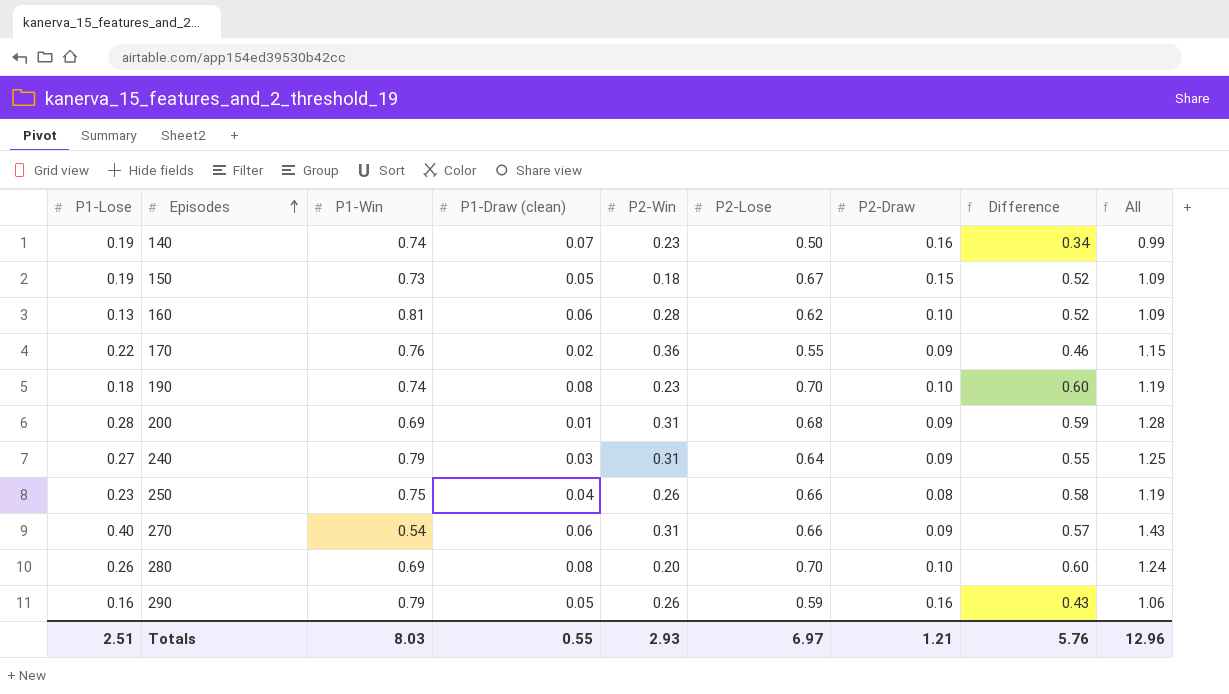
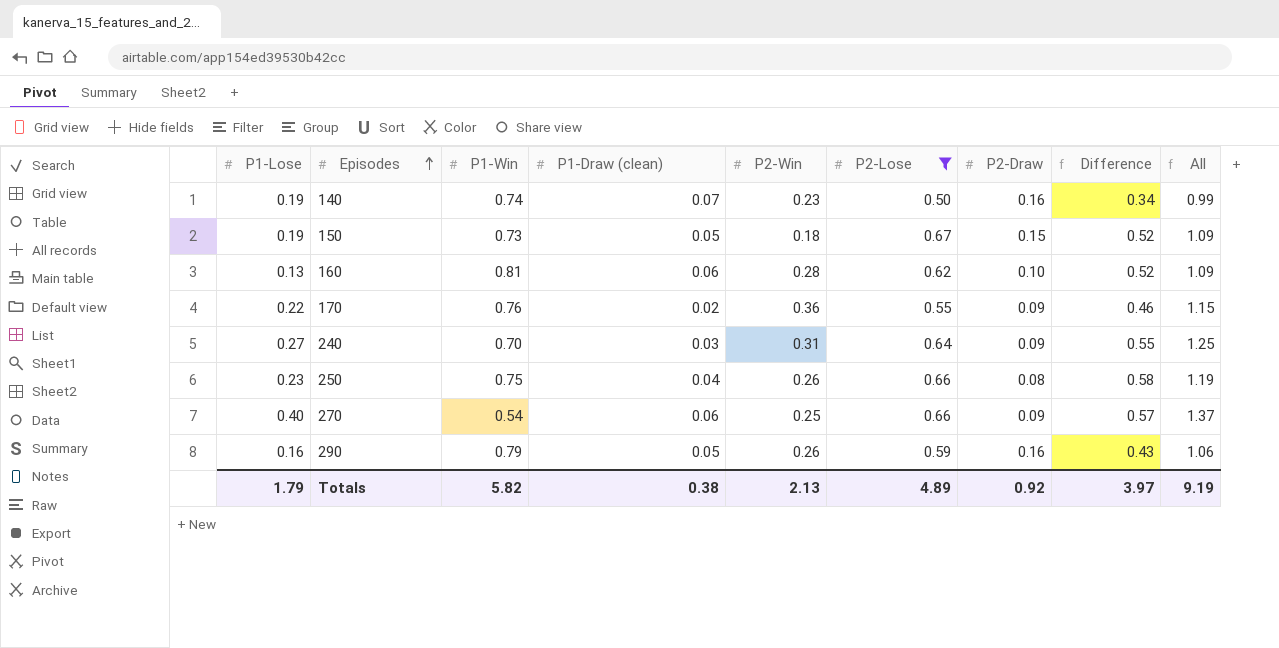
filter: none -> P2-Lose <= 0.67
240 | P1-Win: 0.79 -> 0.70
270 | P2-Win: 0.31 -> 0.25
270 | All: 1.43 -> 1.37
Totals | P1-Lose: 2.51 -> 1.79
Totals | P1-Win: 8.03 -> 5.82
Totals | P1-Draw (clean): 0.55 -> 0.38
Totals | P2-Win: 2.93 -> 2.13
Totals | P2-Lose: 6.97 -> 4.89
Totals | P2-Draw: 1.21 -> 0.92
Totals | Difference: 5.76 -> 3.97
Totals | All: 12.96 -> 9.19

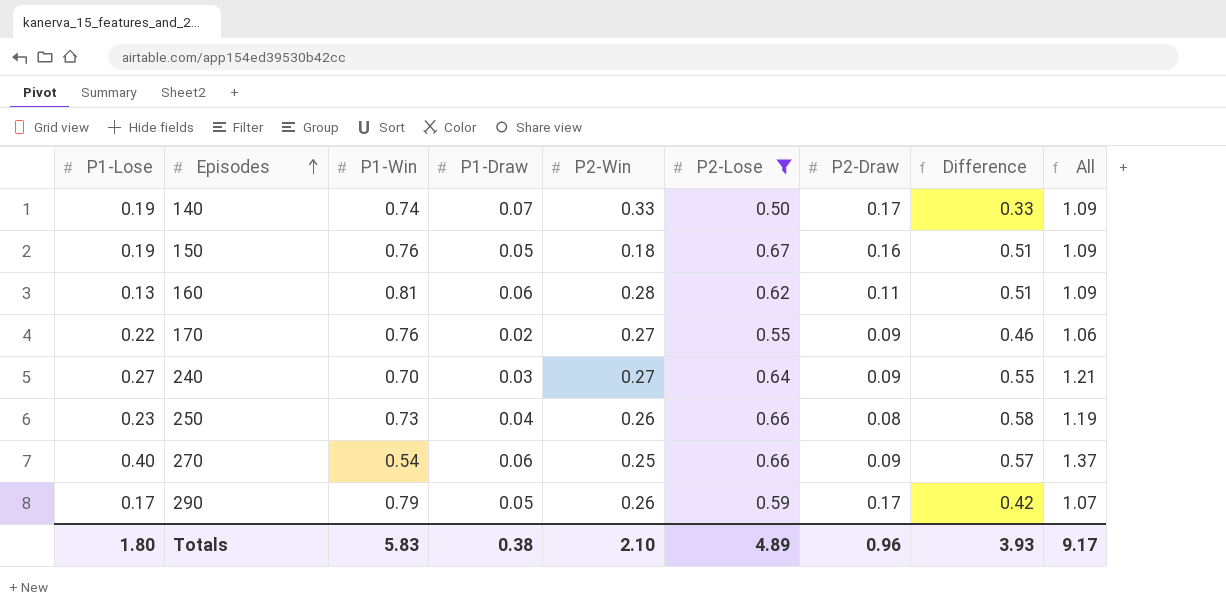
column name: P1-Draw (clean) -> P1-Draw
140 | P2-Win: 0.23 -> 0.33
140 | P2-Draw: 0.16 -> 0.17
140 | Difference: 0.34 -> 0.33
140 | All: 0.99 -> 1.09
150 | P1-Win: 0.73 -> 0.76
150 | P2-Draw: 0.15 -> 0.16
150 | Difference: 0.52 -> 0.51
160 | P2-Draw: 0.10 -> 0.11
160 | Difference: 0.52 -> 0.51
170 | P2-Win: 0.36 -> 0.27
170 | All: 1.15 -> 1.06
240 | P2-Win: 0.31 -> 0.27
240 | All: 1.25 -> 1.21
250 | P1-Win: 0.75 -> 0.73
290 | P1-Lose: 0.16 -> 0.17
290 | P2-Draw: 0.16 -> 0.17
290 | Difference: 0.43 -> 0.42
290 | All: 1.06 -> 1.07
Totals | P1-Lose: 1.79 -> 1.80
Totals | P1-Win: 5.82 -> 5.83
Totals | P2-Win: 2.13 -> 2.10
Totals | P2-Draw: 0.92 -> 0.96
Totals | Difference: 3.97 -> 3.93
Totals | All: 9.19 -> 9.17

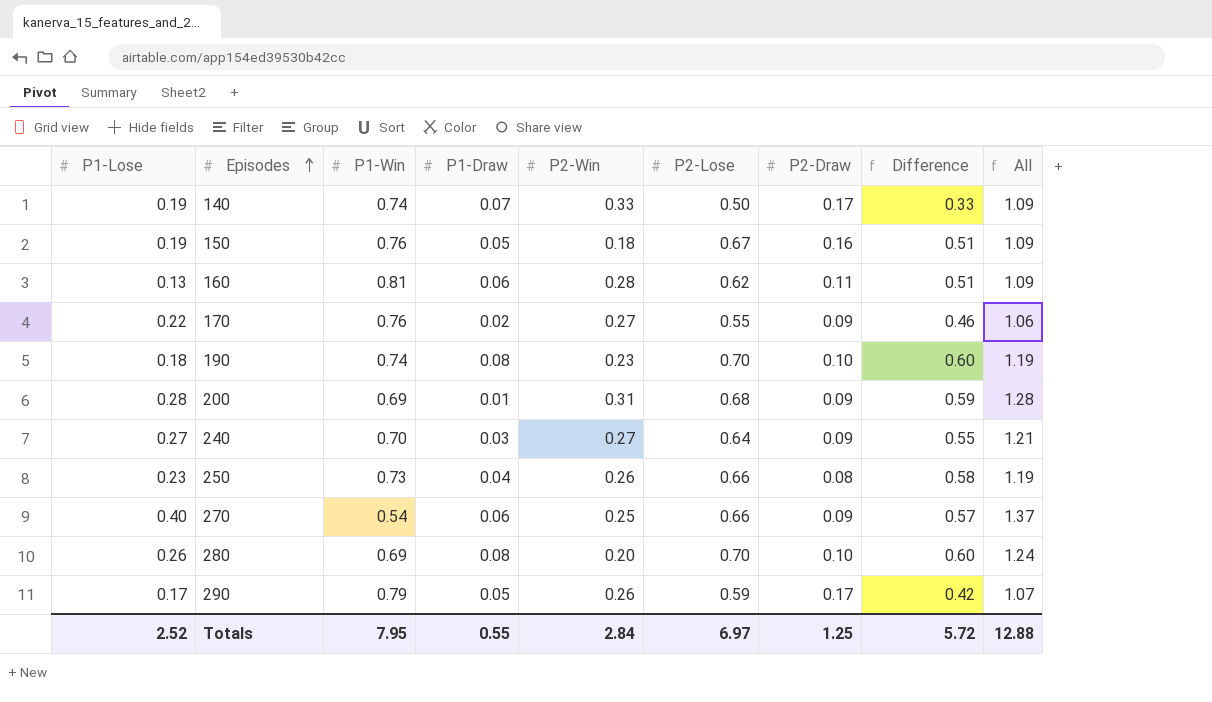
filter: P2-Lose <= 0.67 -> none
Totals | P1-Lose: 1.80 -> 2.52
Totals | P1-Win: 5.83 -> 7.95
Totals | P1-Draw: 0.38 -> 0.55
Totals | P2-Win: 2.10 -> 2.84
Totals | P2-Lose: 4.89 -> 6.97
Totals | P2-Draw: 0.96 -> 1.25
Totals | Difference: 3.93 -> 5.72
Totals | All: 9.17 -> 12.88

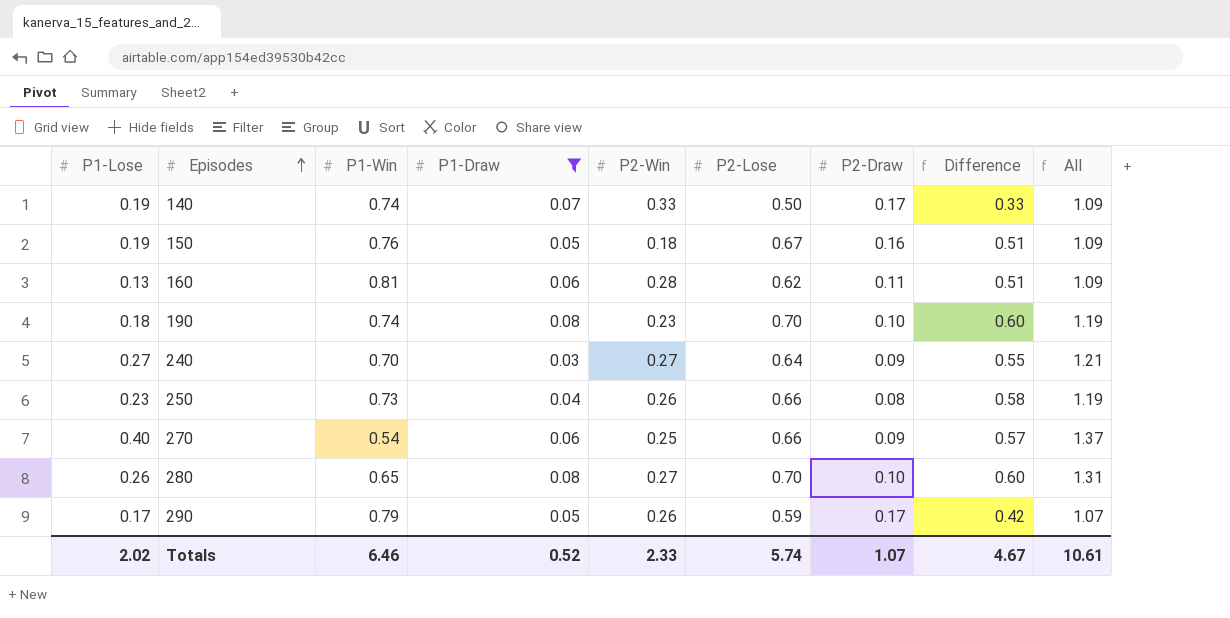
filter: none -> P1-Draw >= 0.03
280 | P1-Win: 0.69 -> 0.65
280 | P2-Win: 0.20 -> 0.27
280 | All: 1.24 -> 1.31
Totals | P1-Lose: 2.52 -> 2.02
Totals | P1-Win: 7.95 -> 6.46
Totals | P1-Draw: 0.55 -> 0.52
Totals | P2-Win: 2.84 -> 2.33
Totals | P2-Lose: 6.97 -> 5.74
Totals | P2-Draw: 1.25 -> 1.07
Totals | Difference: 5.72 -> 4.67
Totals | All: 12.88 -> 10.61

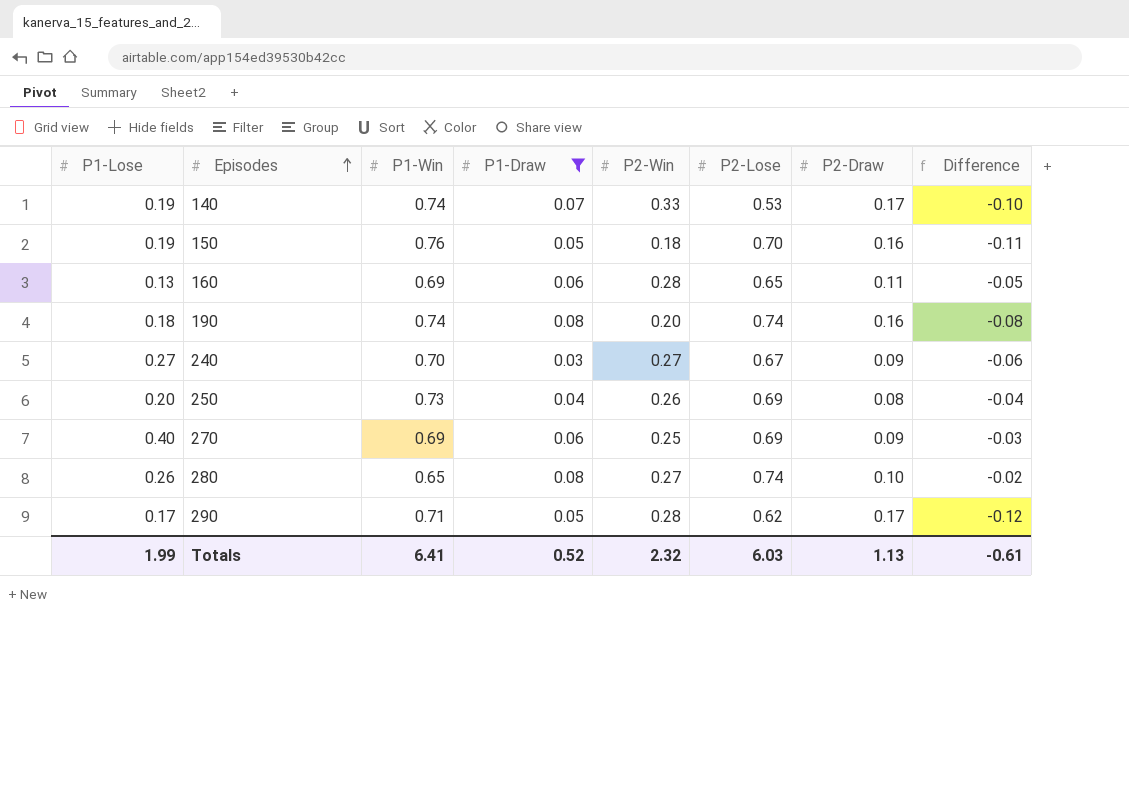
column All | formula: [P1-Lose] + [P1-Draw] + [P2-Win] + [P2-Lose] -> none
column Difference | formula: [P2-Lose] - [P2-Draw] -> [P1-Draw] - [P2-Draw]
140 | P2-Lose: 0.50 -> 0.53
150 | P2-Lose: 0.67 -> 0.70
160 | P1-Win: 0.81 -> 0.69
160 | P2-Lose: 0.62 -> 0.65
190 | P2-Win: 0.23 -> 0.20
190 | P2-Lose: 0.70 -> 0.74
190 | P2-Draw: 0.10 -> 0.16
240 | P2-Lose: 0.64 -> 0.67
250 | P1-Lose: 0.23 -> 0.20
250 | P2-Lose: 0.66 -> 0.69
270 | P1-Win: 0.54 -> 0.69
270 | P2-Lose: 0.66 -> 0.69
280 | P2-Lose: 0.70 -> 0.74
290 | P1-Win: 0.79 -> 0.71
290 | P2-Win: 0.26 -> 0.28
290 | P2-Lose: 0.59 -> 0.62
Totals | P1-Lose: 2.02 -> 1.99
Totals | P1-Win: 6.46 -> 6.41
Totals | P2-Win: 2.33 -> 2.32
Totals | P2-Lose: 5.74 -> 6.03
Totals | P2-Draw: 1.07 -> 1.13
Totals | Difference: 4.67 -> -0.61

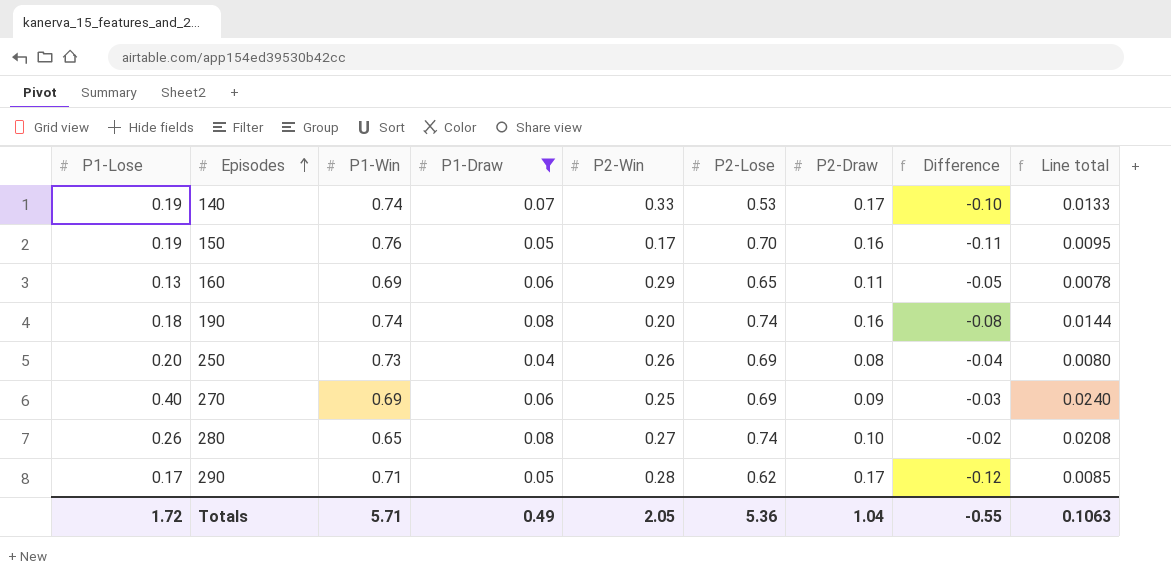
column Line total | formula: none -> [P1-Lose] * [P1-Draw]
row 240: 0.27 | 0.70 | 0.03 | 0.27 | 0.67 | 0.09 | -0.06 -> none
150 | P2-Win: 0.18 -> 0.17
160 | P2-Win: 0.28 -> 0.29
Totals | P1-Lose: 1.99 -> 1.72
Totals | P1-Win: 6.41 -> 5.71
Totals | P1-Draw: 0.52 -> 0.49
Totals | P2-Win: 2.32 -> 2.05
Totals | P2-Lose: 6.03 -> 5.36
Totals | P2-Draw: 1.13 -> 1.04
Totals | Difference: -0.61 -> -0.55

